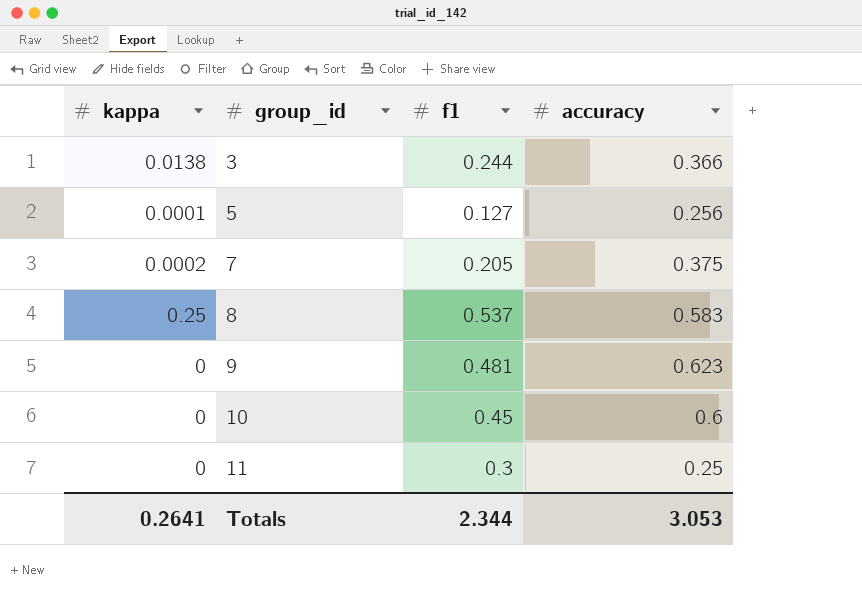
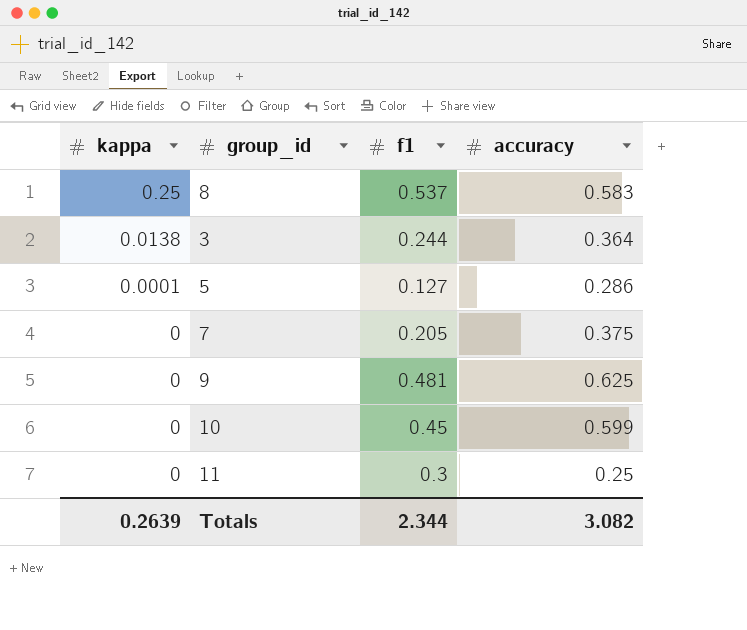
row order: group_id ascending -> kappa descending
3 | accuracy: 0.366 -> 0.364
5 | accuracy: 0.256 -> 0.286
7 | kappa: 0.0002 -> 0
9 | accuracy: 0.623 -> 0.625
10 | accuracy: 0.6 -> 0.599
Totals | kappa: 0.2641 -> 0.2639
Totals | accuracy: 3.053 -> 3.082

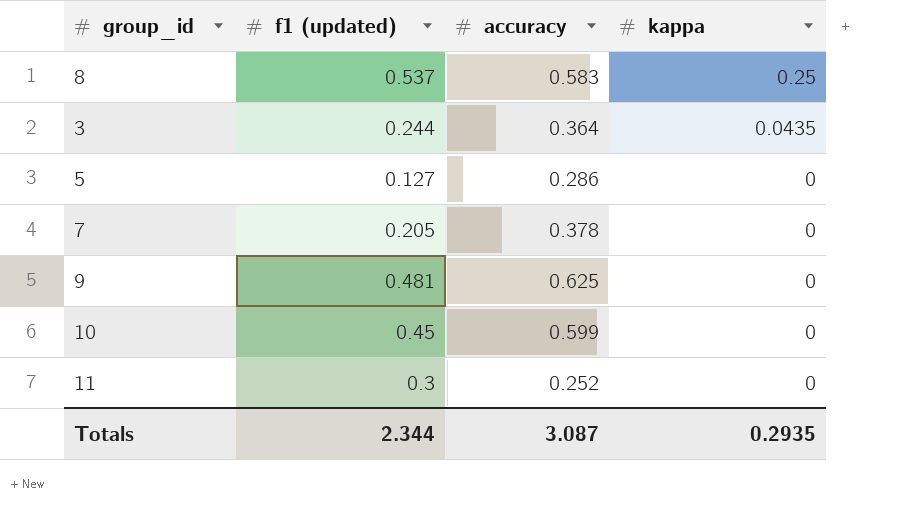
column name: f1 -> f1 (updated)
column kappa | position: 1 -> 4
3 | kappa: 0.0138 -> 0.0435
5 | kappa: 0.0001 -> 0
7 | accuracy: 0.375 -> 0.378
11 | accuracy: 0.25 -> 0.252
Totals | accuracy: 3.082 -> 3.087
Totals | kappa: 0.2639 -> 0.2935

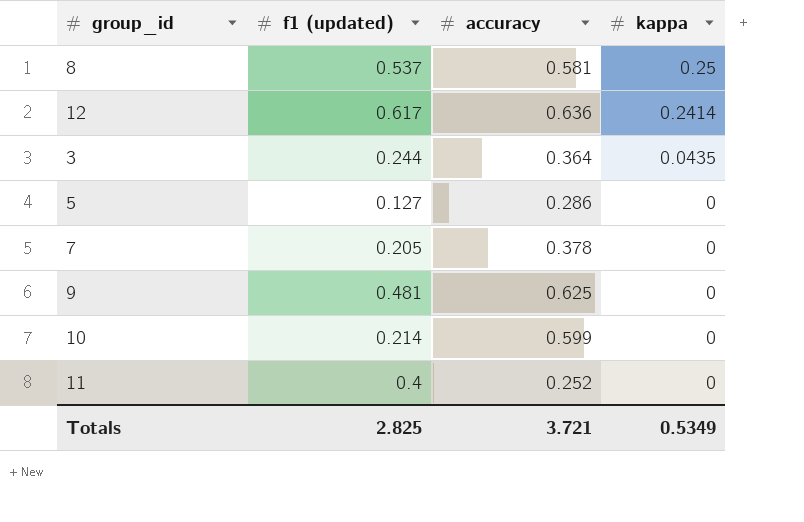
8 | accuracy: 0.583 -> 0.581
row 12: none -> 0.617 | 0.636 | 0.2414
10 | f1 (updated): 0.45 -> 0.214
11 | f1 (updated): 0.3 -> 0.4
Totals | f1 (updated): 2.344 -> 2.825
Totals | accuracy: 3.087 -> 3.721
Totals | kappa: 0.2935 -> 0.5349

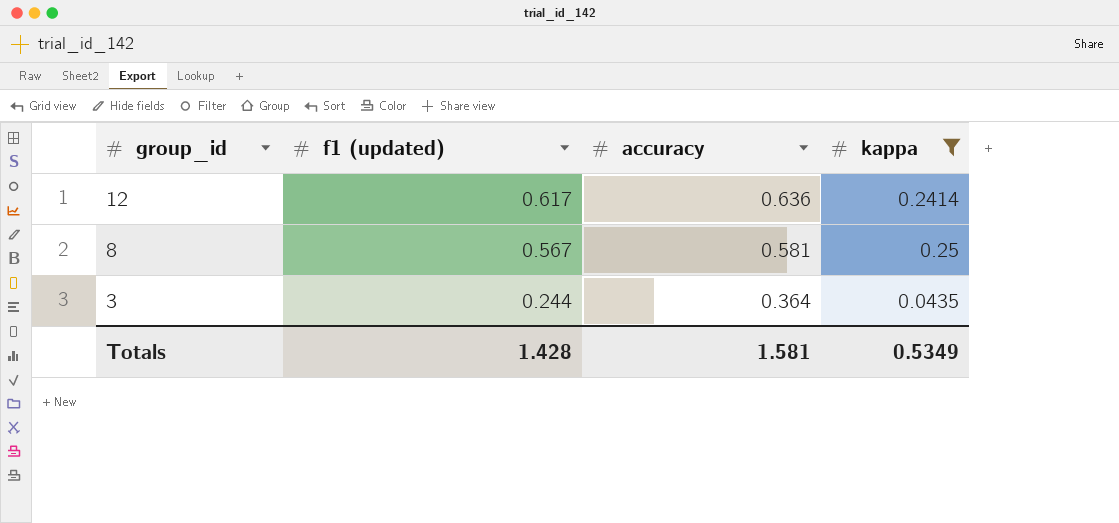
filter: none -> kappa != 0
row order: kappa descending -> group_id descending
8 | f1 (updated): 0.537 -> 0.567
Totals | f1 (updated): 2.825 -> 1.428
Totals | accuracy: 3.721 -> 1.581

